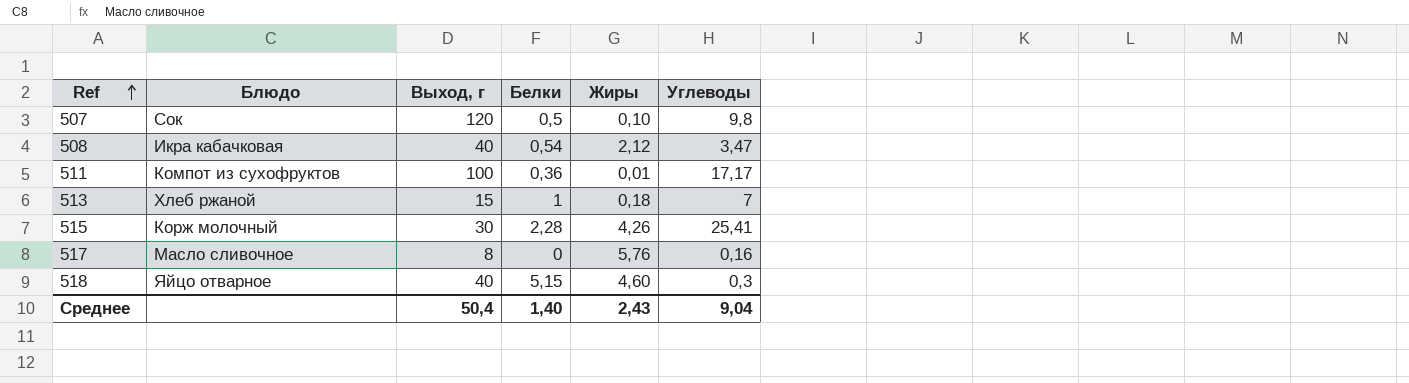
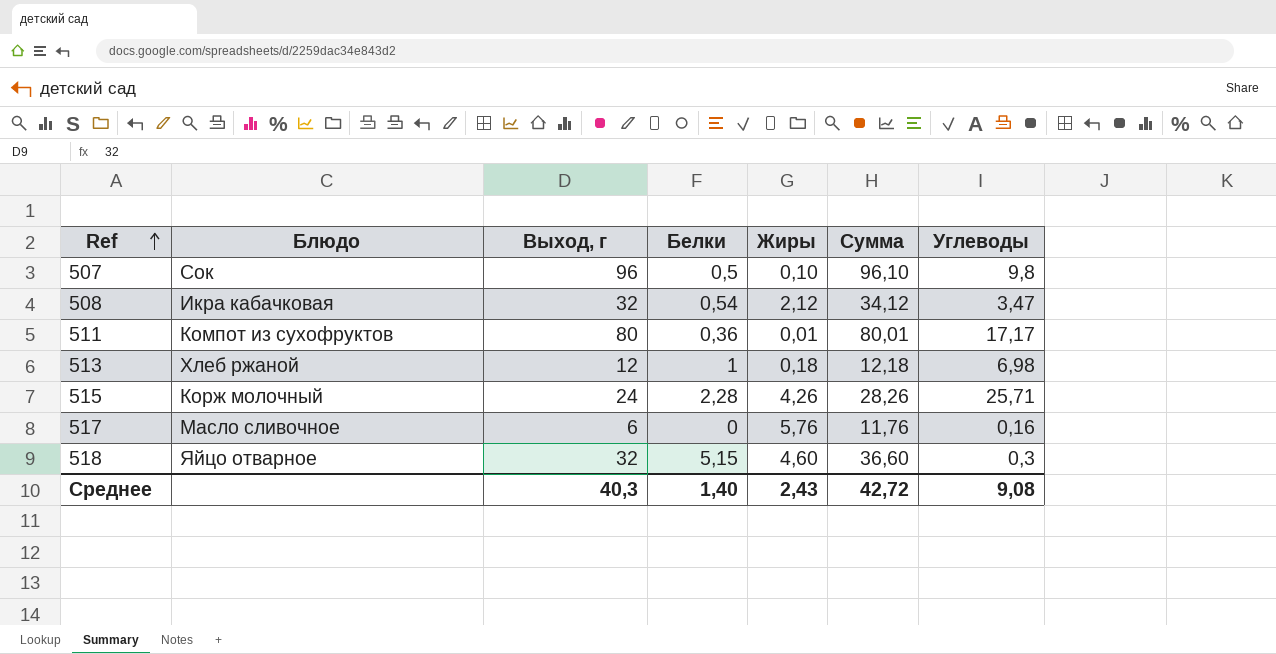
column Сумма | formula: none -> [Выход, г] + [Жиры]
507 | Выход, г: 120 -> 96
508 | Выход, г: 40 -> 32
511 | Выход, г: 100 -> 80
513 | Выход, г: 15 -> 12
513 | Углеводы: 7 -> 6,98
515 | Выход, г: 30 -> 24
515 | Углеводы: 25,41 -> 25,71
517 | Выход, г: 8 -> 6
518 | Выход, г: 40 -> 32
Среднее | Выход, г: 50,4 -> 40,3
Среднее | Углеводы: 9,04 -> 9,08

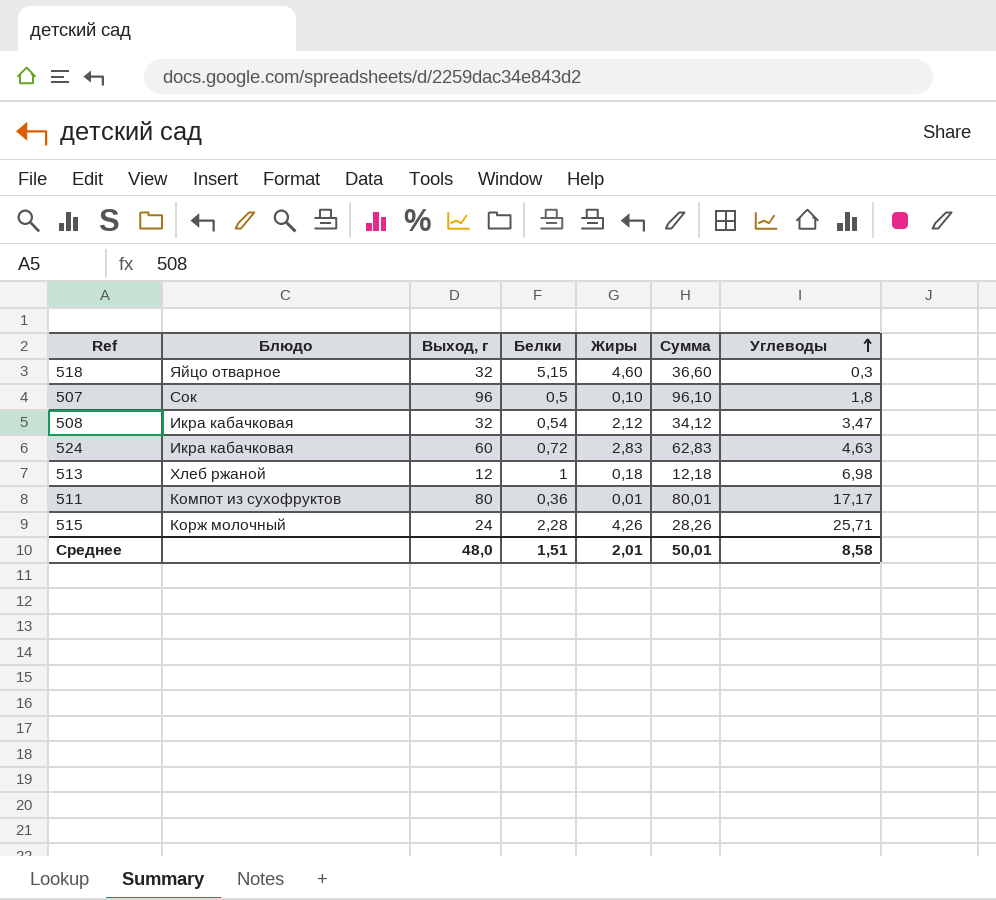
row order: Ref ascending -> Углеводы ascending
row 517: Масло сливочное | 6 | 0 | 5,76 | 11,76 | 0,16 -> none
507 | Углеводы: 9,8 -> 1,8
row 524: none -> Икра кабачковая | 60 | 0,72 | 2,83 | 62,83 | 4,63
Среднее | Выход, г: 40,3 -> 48,0
Среднее | Белки: 1,40 -> 1,51
Среднее | Жиры: 2,43 -> 2,01
Среднее | Сумма: 42,72 -> 50,01
Среднее | Углеводы: 9,08 -> 8,58

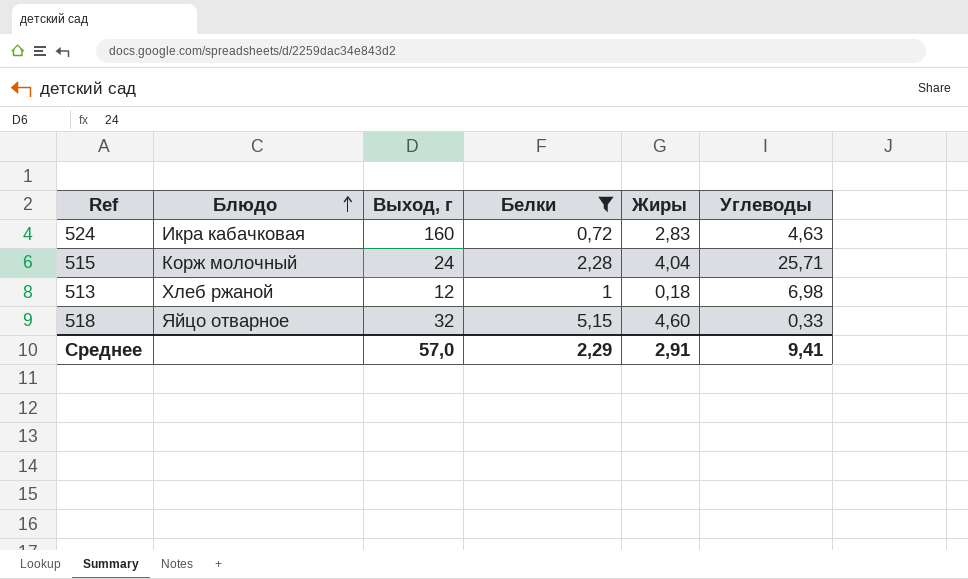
filter: none -> Белки >= 0,72
row order: Углеводы ascending -> Блюдо ascending
column Сумма | formula: [Выход, г] + [Жиры] -> none
524 | Выход, г: 60 -> 160
515 | Жиры: 4,26 -> 4,04
518 | Углеводы: 0,3 -> 0,33
Среднее | Выход, г: 48,0 -> 57,0
Среднее | Белки: 1,51 -> 2,29
Среднее | Жиры: 2,01 -> 2,91
Среднее | Углеводы: 8,58 -> 9,41

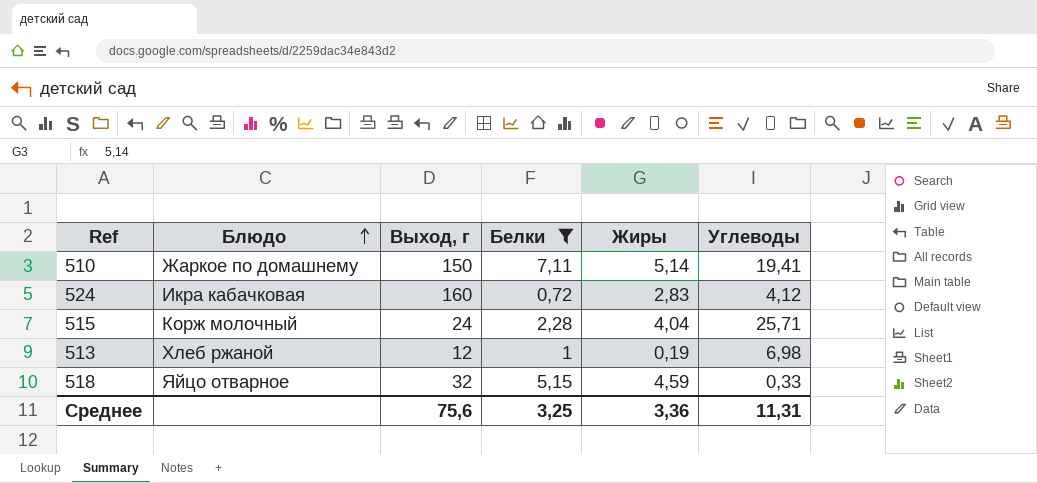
row 510: none -> Жаркое по домашнему | 150 | 7,11 | 5,14 | 19,41
524 | Углеводы: 4,63 -> 4,12
513 | Жиры: 0,18 -> 0,19
518 | Жиры: 4,60 -> 4,59
Среднее | Выход, г: 57,0 -> 75,6
Среднее | Белки: 2,29 -> 3,25
Среднее | Жиры: 2,91 -> 3,36
Среднее | Углеводы: 9,41 -> 11,31

